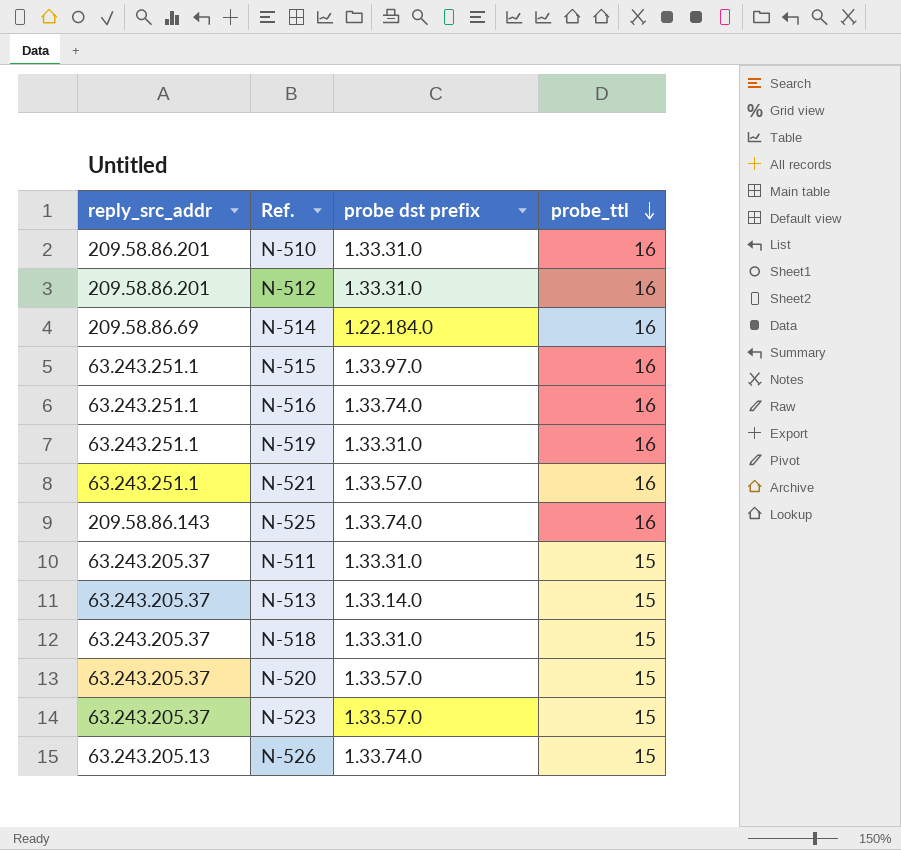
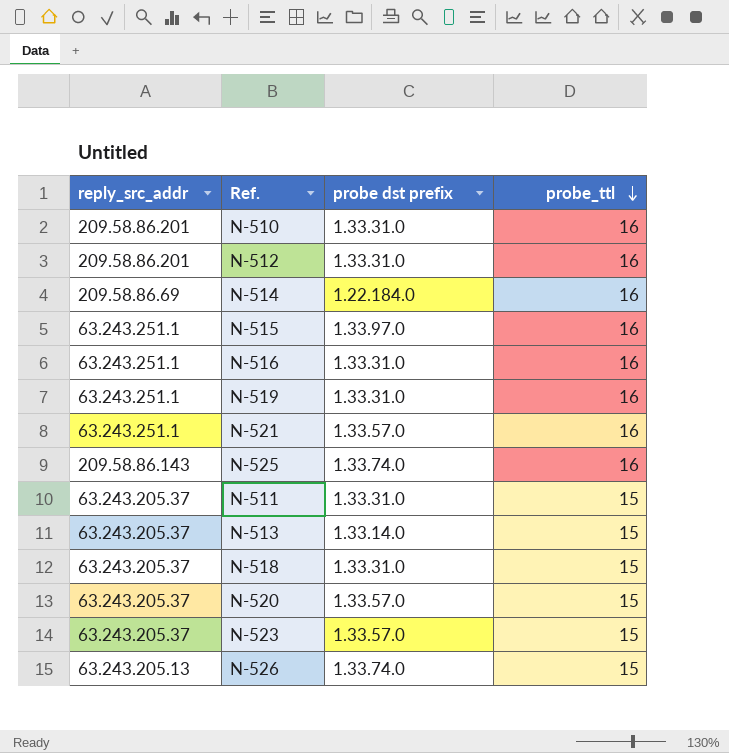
N-516 | probe dst prefix: 1.33.74.0 -> 1.33.31.0

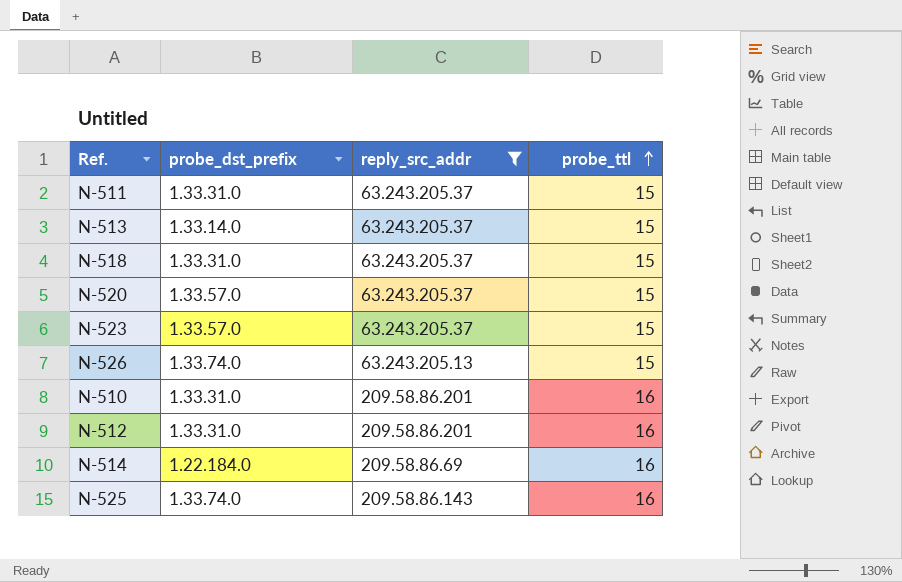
filter: none -> reply_src_addr != 63.243.251.1
row order: probe_ttl descending -> probe_ttl ascending
column name: probe dst prefix -> probe_dst_prefix
column reply_src_addr | position: 1 -> 3

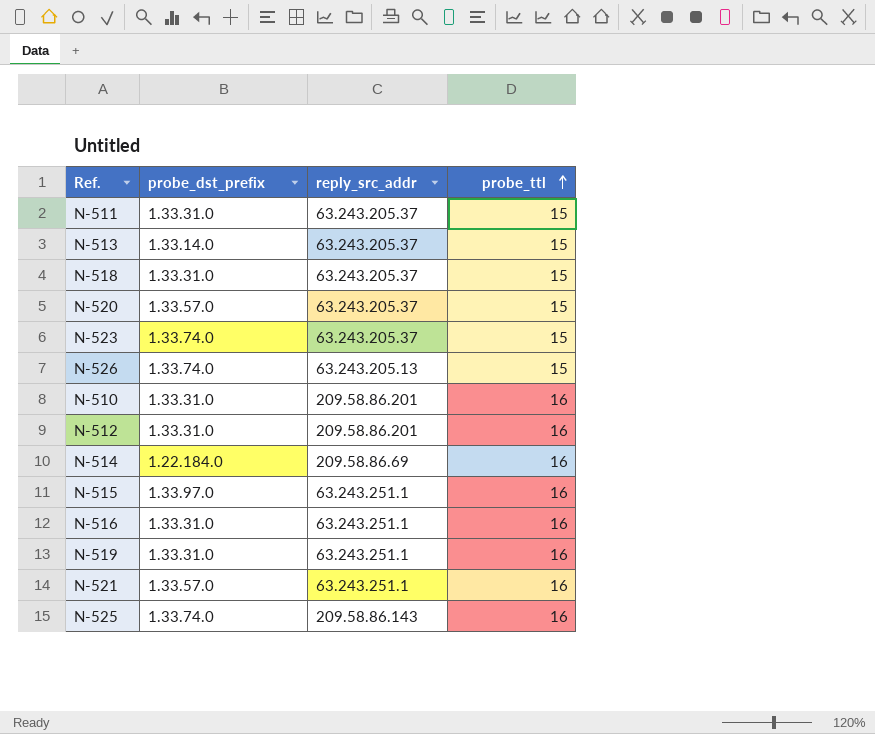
filter: reply_src_addr != 63.243.251.1 -> none
N-523 | probe_dst_prefix: 1.33.57.0 -> 1.33.74.0

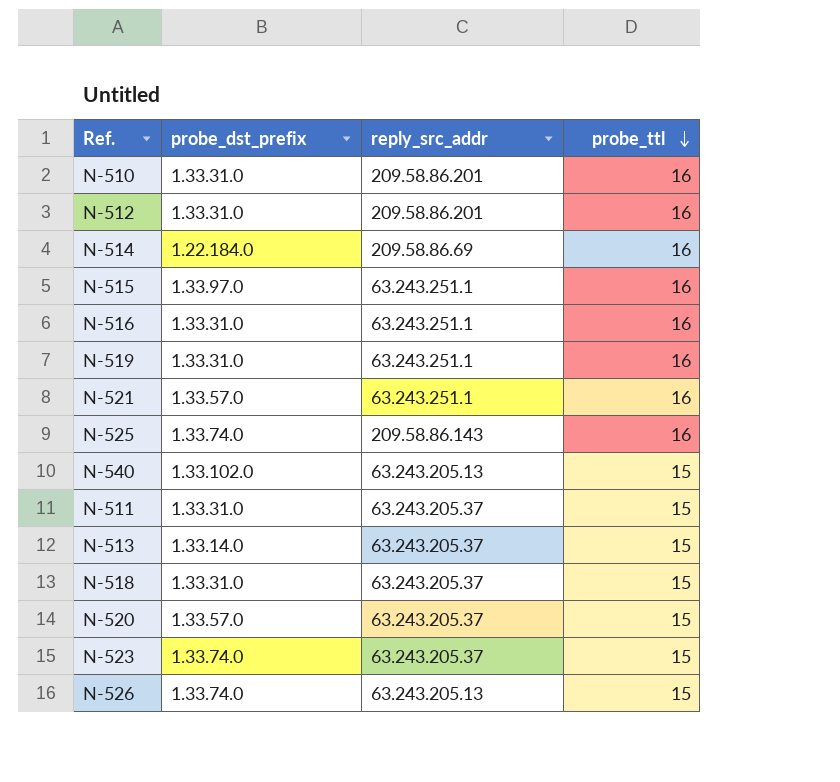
row order: probe_ttl ascending -> probe_ttl descending
row N-540: none -> 1.33.102.0 | 63.243.205.13 | 15

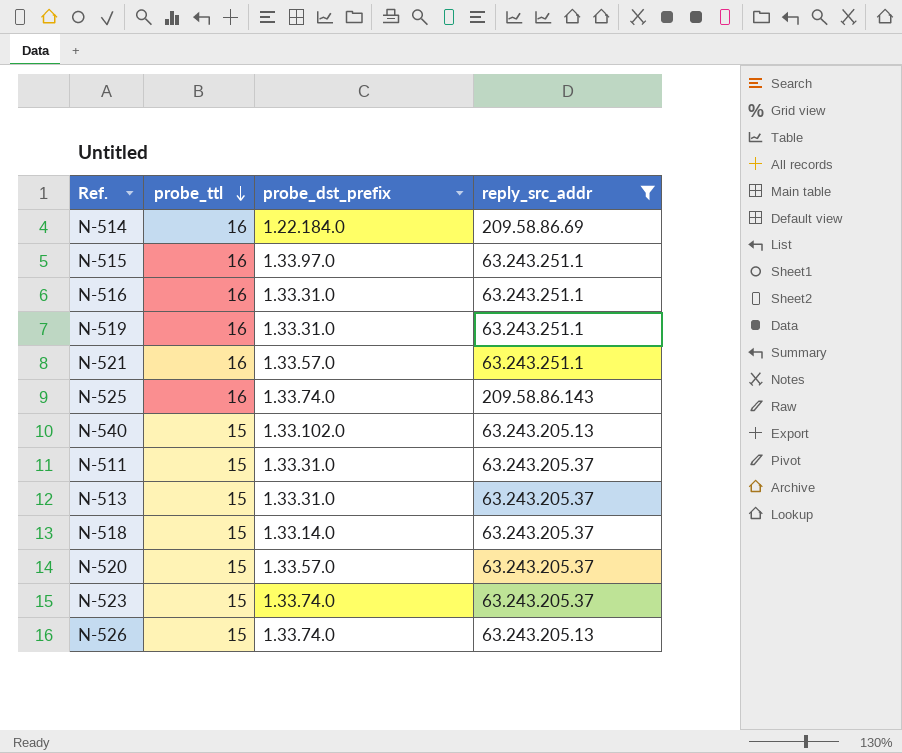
filter: none -> reply_src_addr != 209.58.86.201
column probe_ttl | position: 4 -> 2
N-513 | probe_dst_prefix: 1.33.14.0 -> 1.33.31.0
N-518 | probe_dst_prefix: 1.33.31.0 -> 1.33.14.0

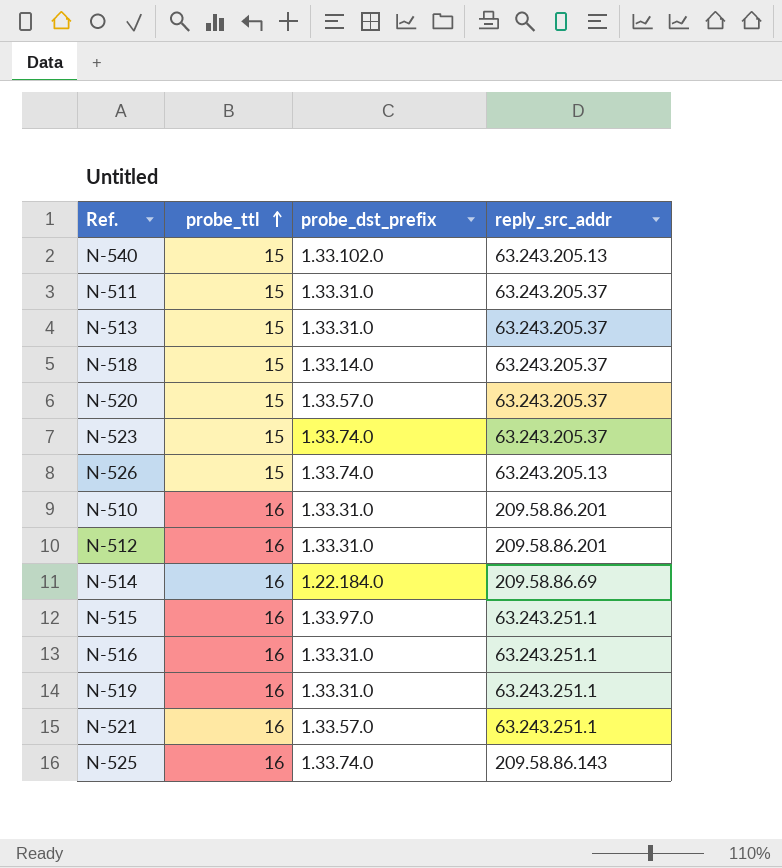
filter: reply_src_addr != 209.58.86.201 -> none
row order: probe_ttl descending -> probe_ttl ascending

